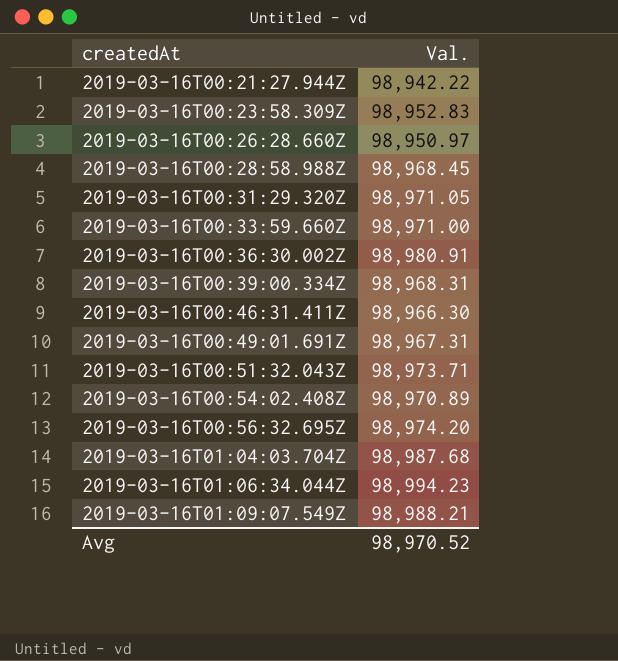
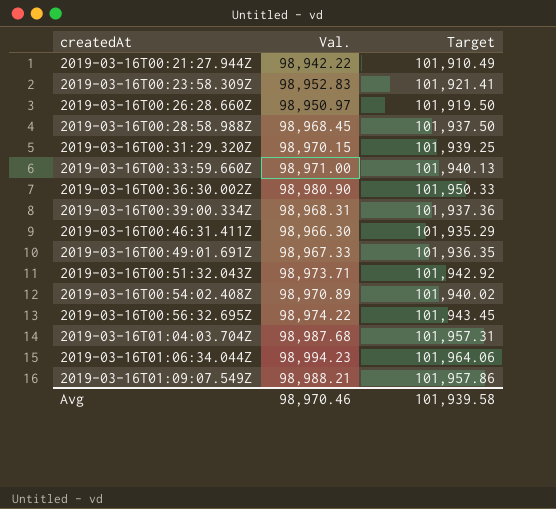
column Target | formula: none -> [Val.] * 1.03
2019-03-16T00:31:29.320Z | Val.: 98,971.05 -> 98,970.15
2019-03-16T00:36:30.002Z | Val.: 98,980.91 -> 98,980.90
2019-03-16T00:49:01.691Z | Val.: 98,967.31 -> 98,967.33
2019-03-16T00:56:32.695Z | Val.: 98,974.20 -> 98,974.22
Avg | Val.: 98,970.52 -> 98,970.46

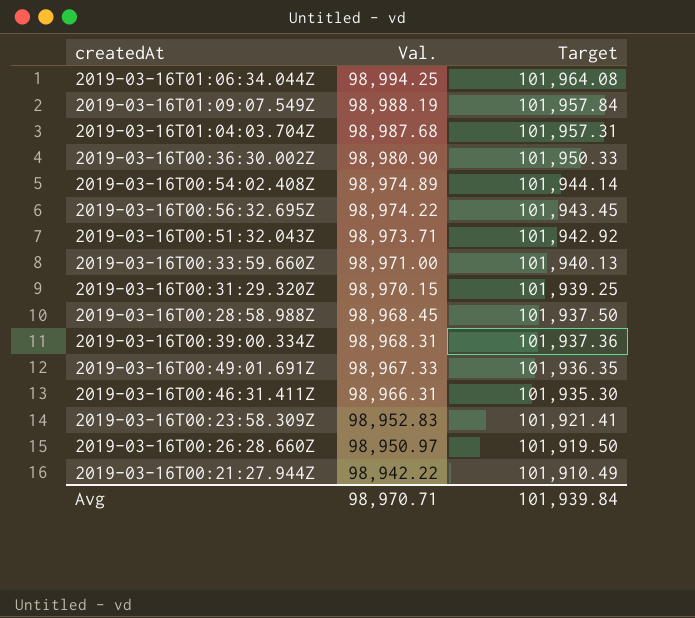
row order: createdAt ascending -> Val. descending
2019-03-16T01:06:34.044Z | Val.: 98,994.23 -> 98,994.25
2019-03-16T01:06:34.044Z | Target: 101,964.06 -> 101,964.08
2019-03-16T01:09:07.549Z | Val.: 98,988.21 -> 98,988.19
2019-03-16T01:09:07.549Z | Target: 101,957.86 -> 101,957.84
2019-03-16T00:54:02.408Z | Val.: 98,970.89 -> 98,974.89
2019-03-16T00:54:02.408Z | Target: 101,940.02 -> 101,944.14
2019-03-16T00:46:31.411Z | Val.: 98,966.30 -> 98,966.31
2019-03-16T00:46:31.411Z | Target: 101,935.29 -> 101,935.30
Avg | Val.: 98,970.46 -> 98,970.71
Avg | Target: 101,939.58 -> 101,939.84

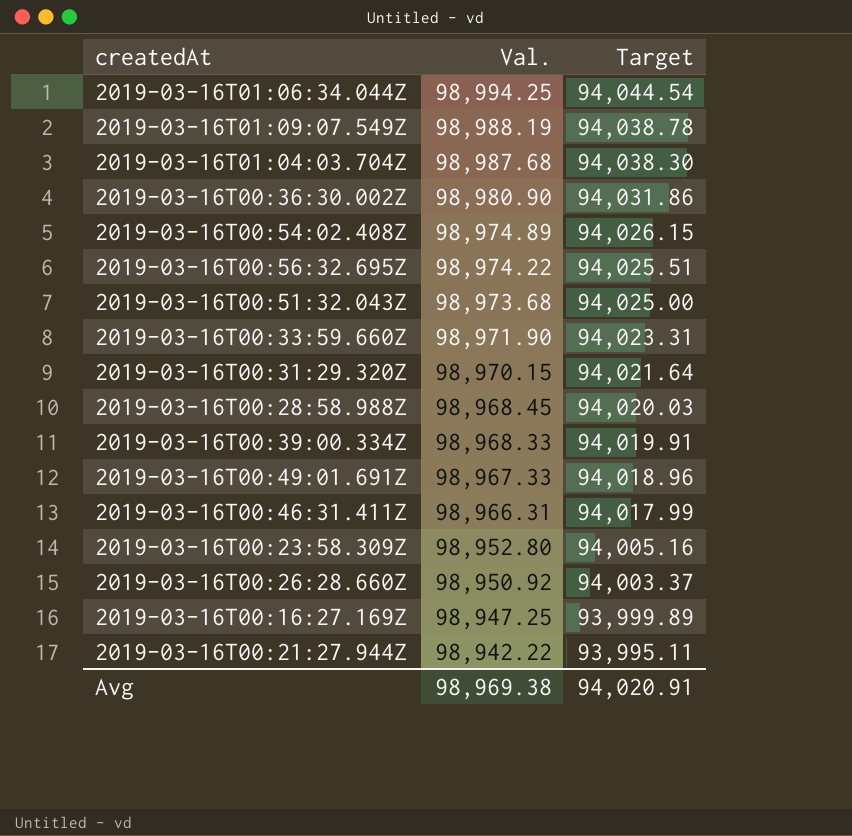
column Target | formula: [Val.] * 1.03 -> [Val.] * 0.95
2019-03-16T00:51:32.043Z | Val.: 98,973.71 -> 98,973.68
2019-03-16T00:33:59.660Z | Val.: 98,971.00 -> 98,971.90
2019-03-16T00:39:00.334Z | Val.: 98,968.31 -> 98,968.33
2019-03-16T00:23:58.309Z | Val.: 98,952.83 -> 98,952.80
2019-03-16T00:26:28.660Z | Val.: 98,950.97 -> 98,950.92
row 2019-03-16T00:16:27.169Z: none -> 98,947.25 | 93,999.89
Avg | Val.: 98,970.71 -> 98,969.38
Avg | Target: 101,939.84 -> 94,020.91

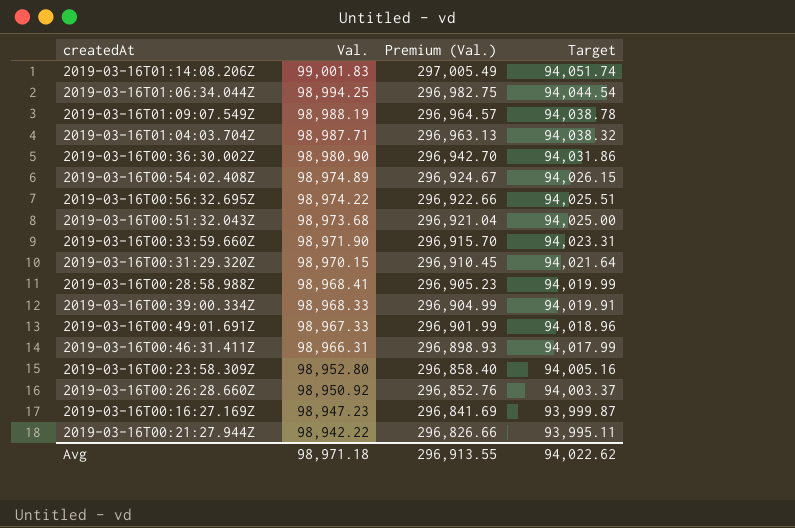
column Premium (Val.) | formula: none -> [Val.] * 3
row 2019-03-16T01:14:08.206Z: none -> 99,001.83 | 297,005.49 | 94,051.74
2019-03-16T01:04:03.704Z | Val.: 98,987.68 -> 98,987.71
2019-03-16T01:04:03.704Z | Target: 94,038.30 -> 94,038.32
2019-03-16T00:28:58.988Z | Val.: 98,968.45 -> 98,968.41
2019-03-16T00:28:58.988Z | Target: 94,020.03 -> 94,019.99
2019-03-16T00:16:27.169Z | Val.: 98,947.25 -> 98,947.23
2019-03-16T00:16:27.169Z | Target: 93,999.89 -> 93,999.87
Avg | Val.: 98,969.38 -> 98,971.18
Avg | Target: 94,020.91 -> 94,022.62

